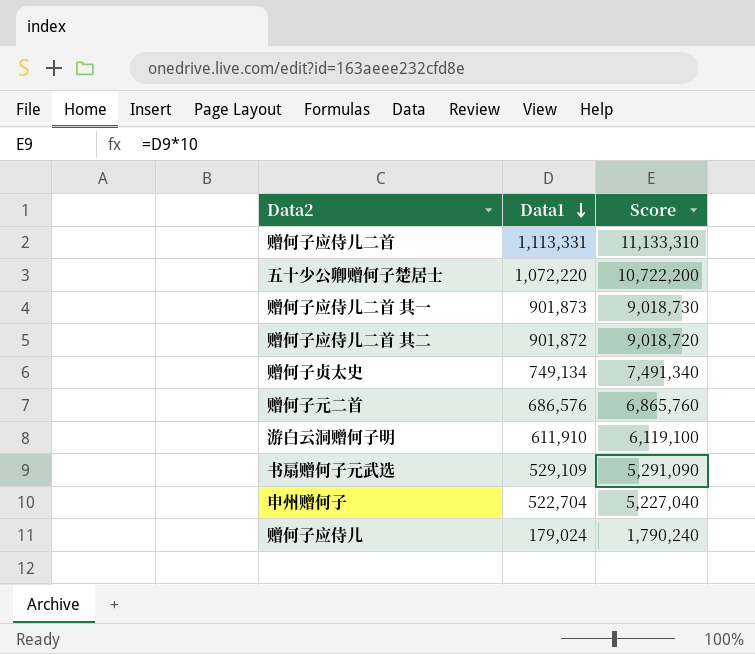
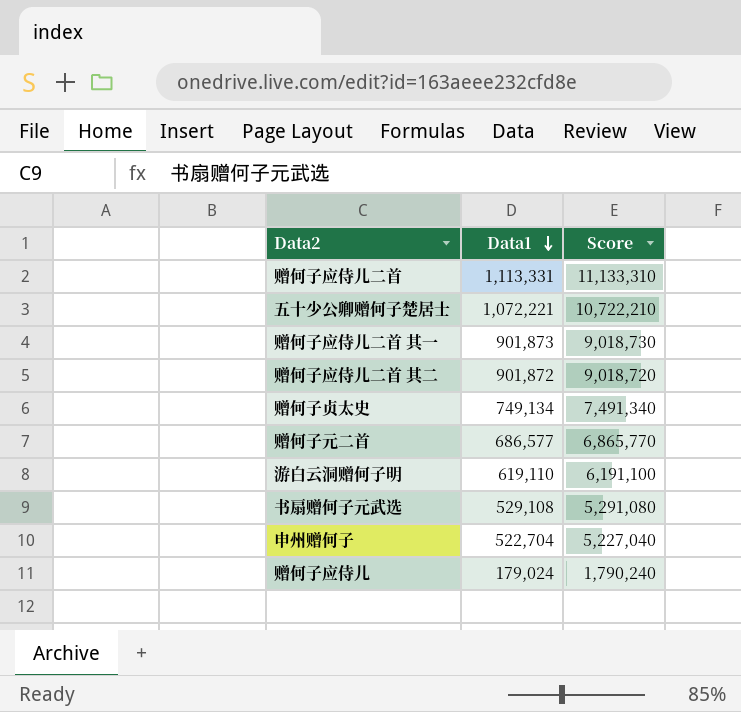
五十少公卿赠何子楚居士 | Data1: 1,072,220 -> 1,072,221
五十少公卿赠何子楚居士 | Score: 10,722,200 -> 10,722,210
赠何子元二首 | Data1: 686,576 -> 686,577
赠何子元二首 | Score: 6,865,760 -> 6,865,770
游白云洞赠何子明 | Data1: 611,910 -> 619,110
游白云洞赠何子明 | Score: 6,119,100 -> 6,191,100
书扇赠何子元武选 | Data1: 529,109 -> 529,108
书扇赠何子元武选 | Score: 5,291,090 -> 5,291,080

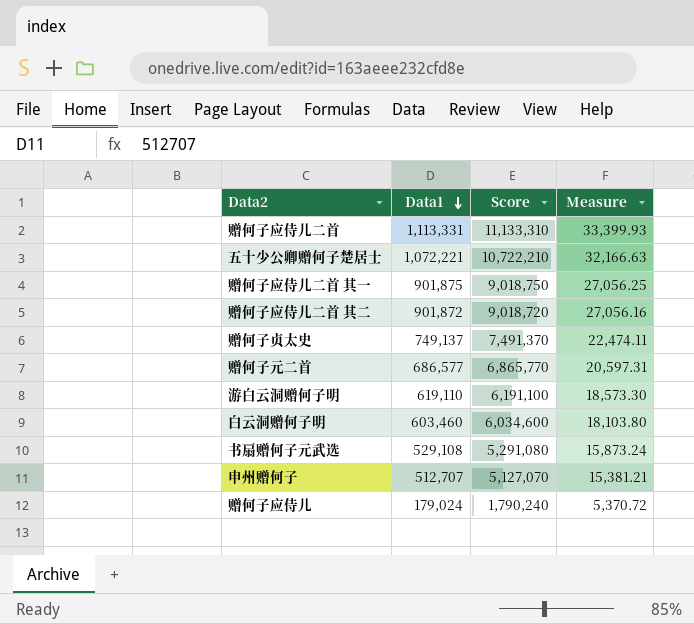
column Measure | formula: none -> [Data1] * 0.03
赠何子应侍儿二首 其一 | Data1: 901,873 -> 901,875
赠何子应侍儿二首 其一 | Score: 9,018,730 -> 9,018,750
赠何子贞太史 | Data1: 749,134 -> 749,137
赠何子贞太史 | Score: 7,491,340 -> 7,491,370
row 白云洞赠何子明: none -> 603,460 | 6,034,600 | 18,103.80
申州赠何子 | Data1: 522,704 -> 512,707
申州赠何子 | Score: 5,227,040 -> 5,127,070

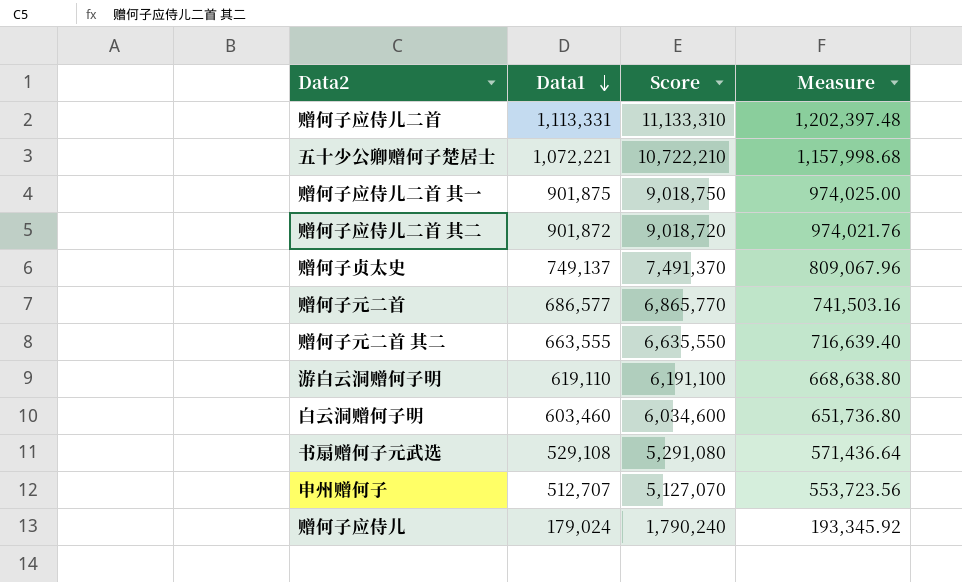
column Measure | formula: [Data1] * 0.03 -> [Data1] * 1.08
row 赠何子元二首 其二: none -> 663,555 | 6,635,550 | 716,639.40

